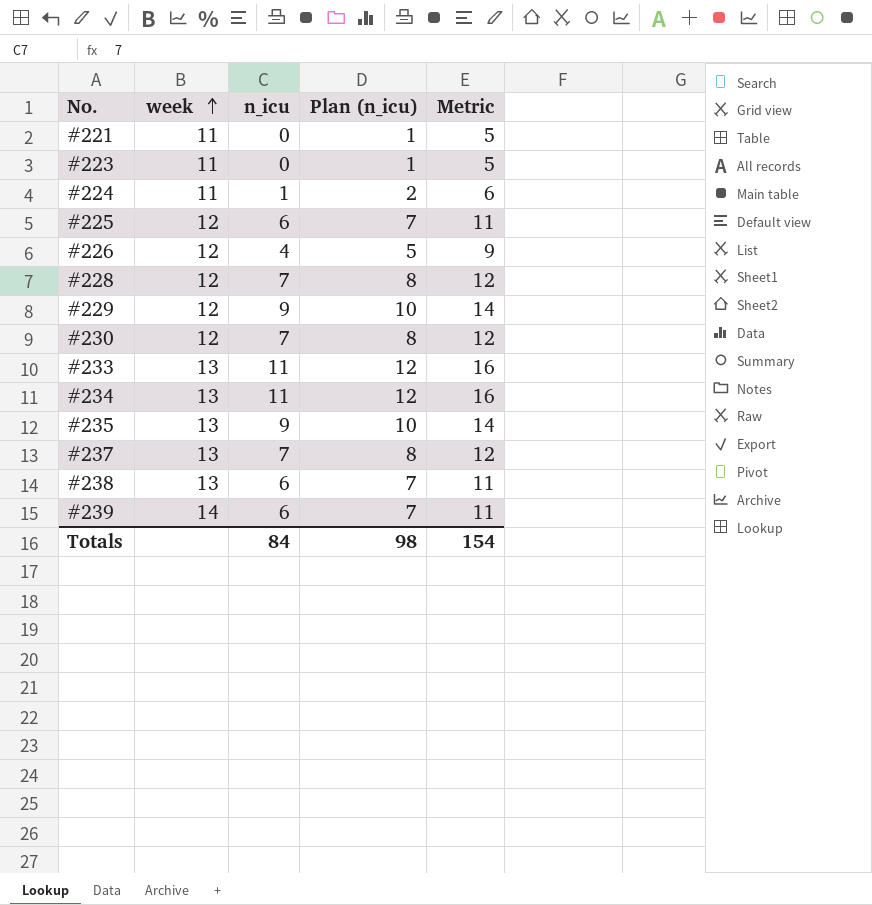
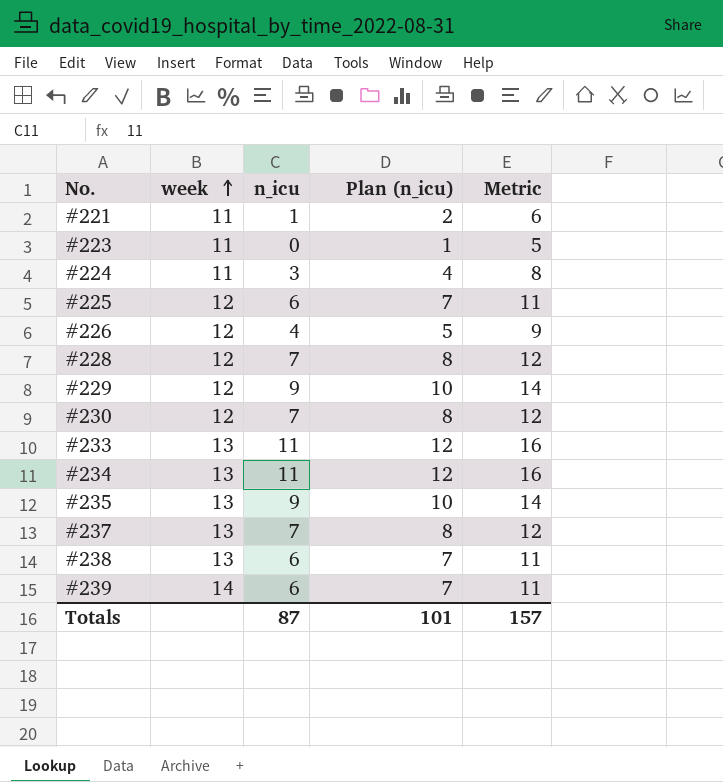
#221 | n_icu: 0 -> 1
#221 | Plan (n_icu): 1 -> 2
#221 | Metric: 5 -> 6
#224 | n_icu: 1 -> 3
#224 | Plan (n_icu): 2 -> 4
#224 | Metric: 6 -> 8
Totals | n_icu: 84 -> 87
Totals | Plan (n_icu): 98 -> 101
Totals | Metric: 154 -> 157

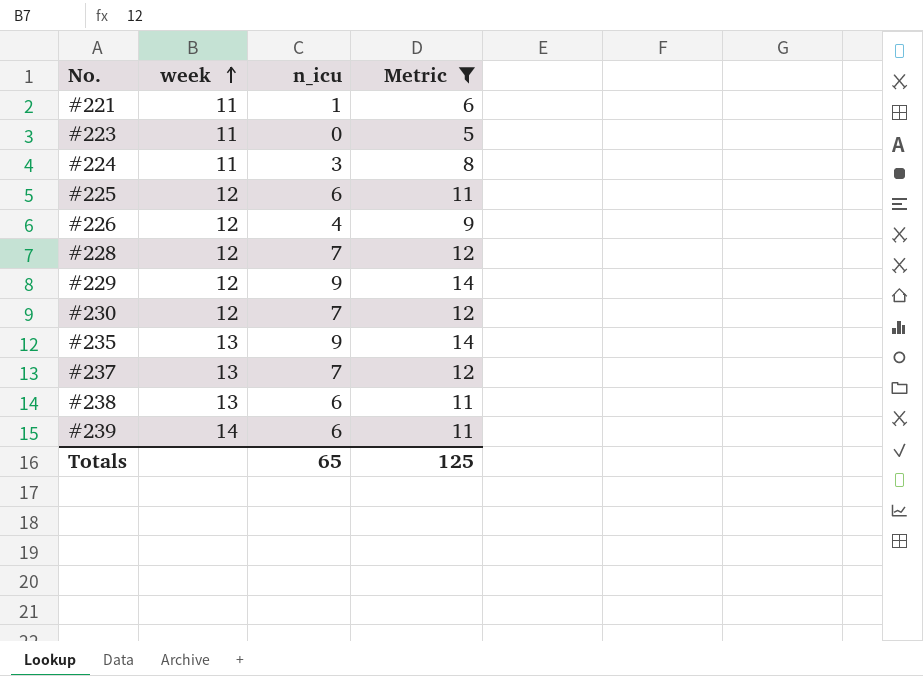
filter: none -> Metric != 16
column Plan (n_icu) | formula: [n_icu] + 1 -> none
Totals | n_icu: 87 -> 65
Totals | Metric: 157 -> 125

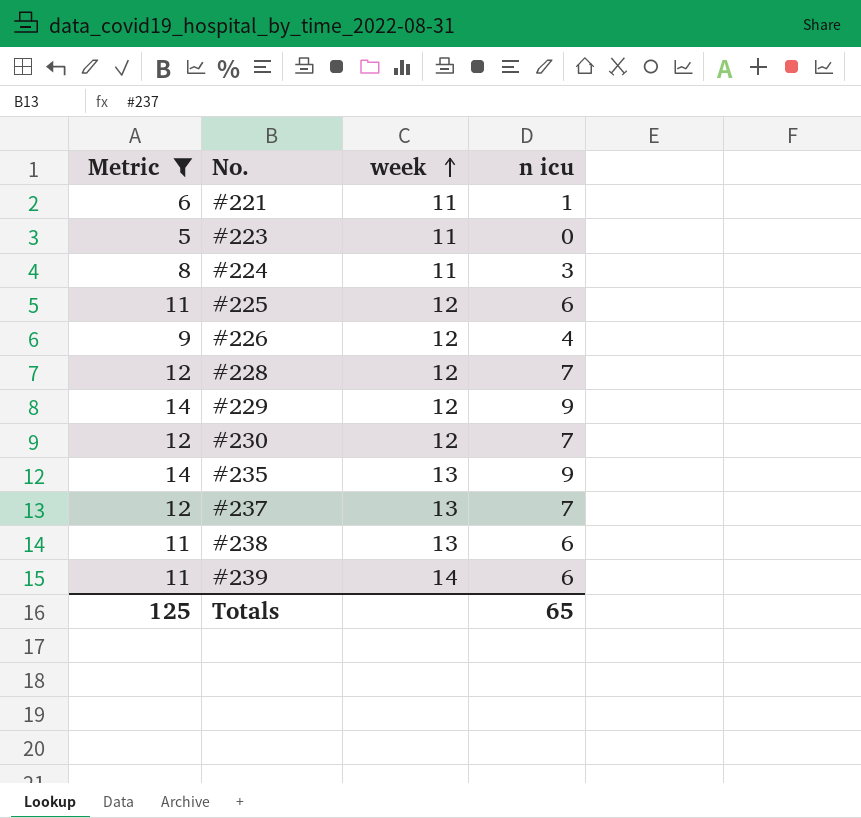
column Metric | position: 4 -> 1
column name: n_icu -> n icu

